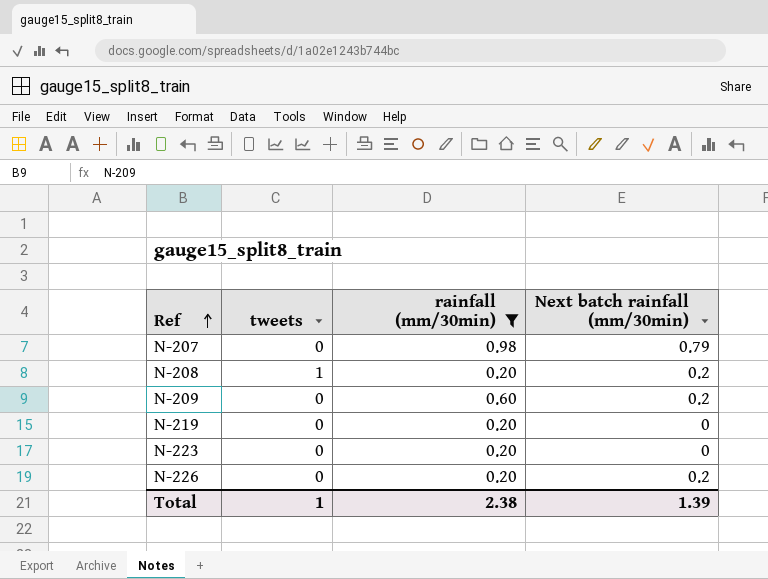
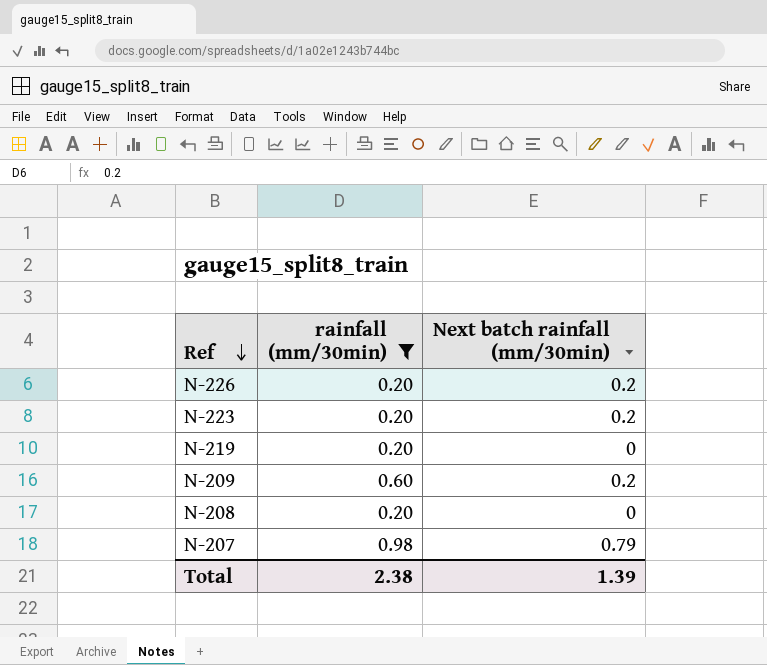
row order: Ref ascending -> Ref descending
column tweets | position: 2 -> none
N-223 | Next batch rainfall (mm/30min): 0 -> 0.2
N-208 | Next batch rainfall (mm/30min): 0.2 -> 0

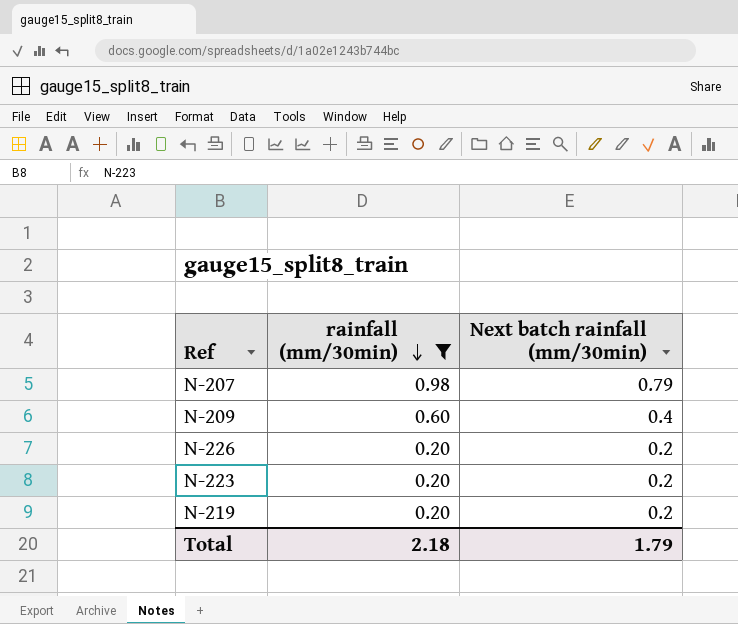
row order: Ref descending -> rainfall (mm/30min) descending
row N-208: 0.20 | 0 -> none
N-209 | Next batch rainfall (mm/30min): 0.2 -> 0.4
N-219 | Next batch rainfall (mm/30min): 0 -> 0.2
Total | rainfall (mm/30min): 2.38 -> 2.18
Total | Next batch rainfall (mm/30min): 1.39 -> 1.79

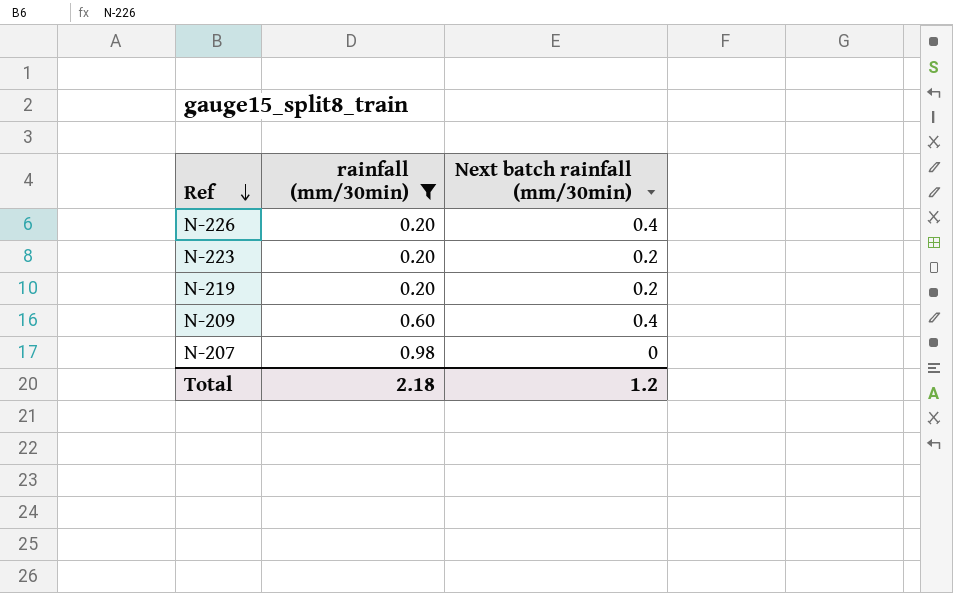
row order: rainfall (mm/30min) descending -> Ref descending
N-226 | Next batch rainfall (mm/30min): 0.2 -> 0.4
N-207 | Next batch rainfall (mm/30min): 0.79 -> 0
Total | Next batch rainfall (mm/30min): 1.79 -> 1.2

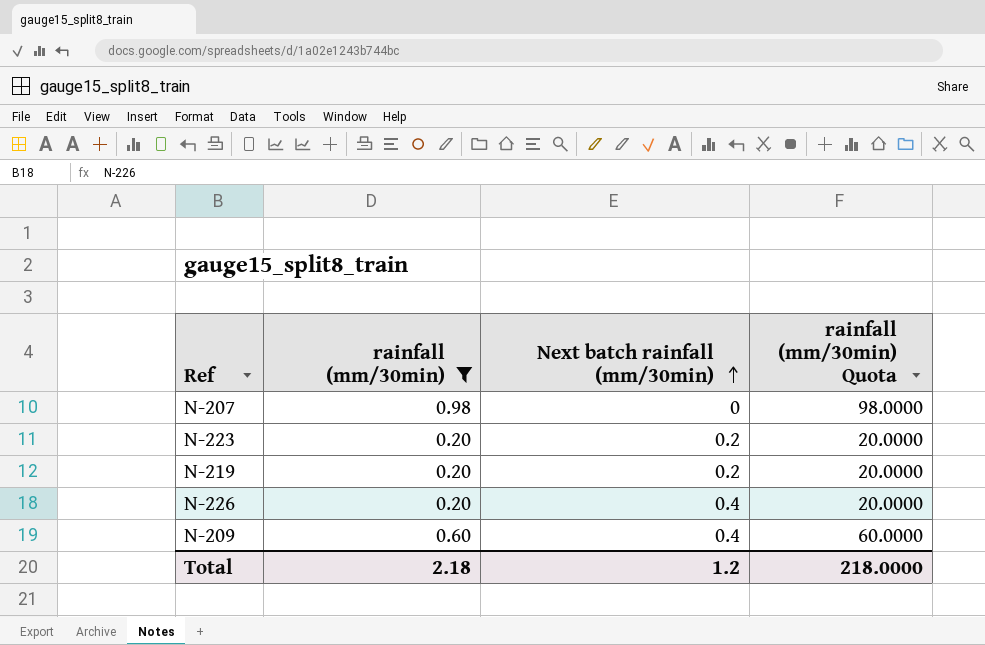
row order: Ref descending -> Next batch rainfall (mm/30min) ascending
column rainfall (mm/30min) Quota | formula: none -> [rainfall (mm/30min)] * 100

